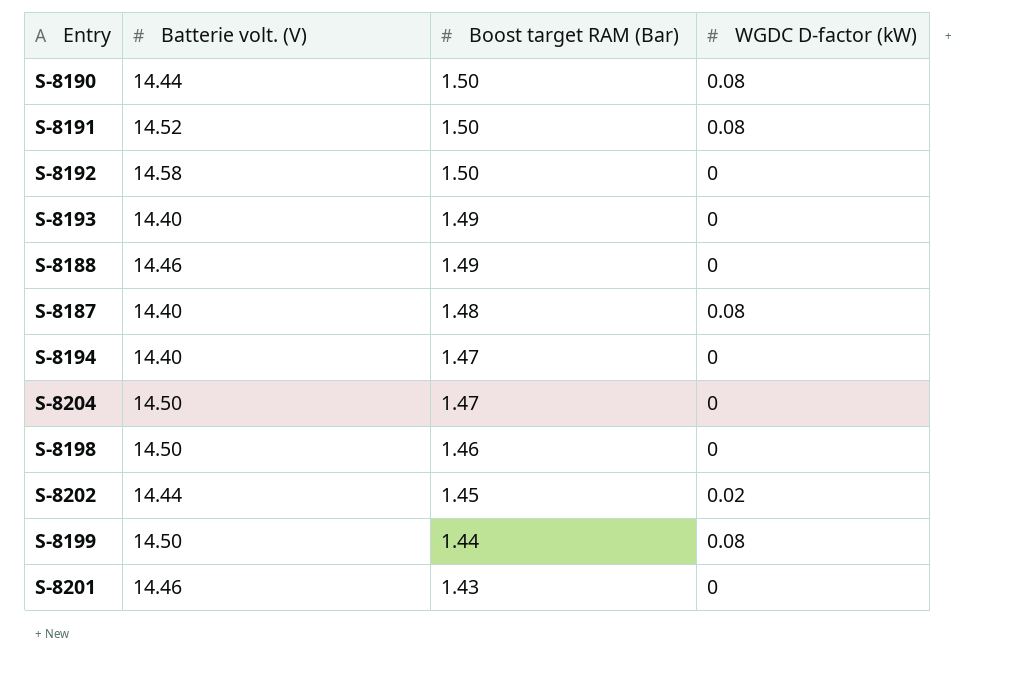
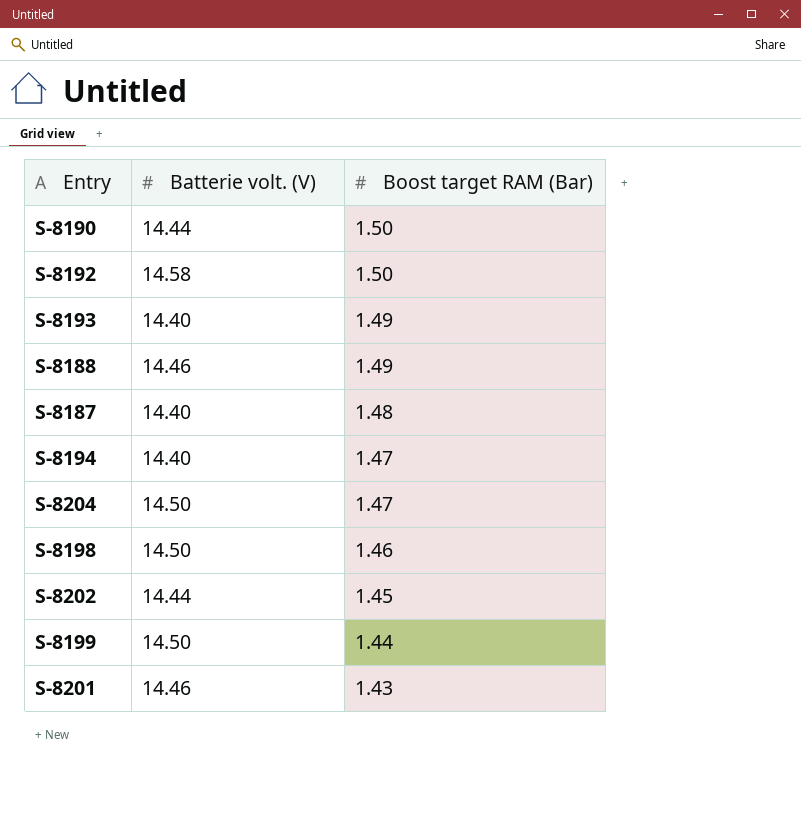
column WGDC D-factor (kW) | position: 4 -> none
row S-8191: 14.52 | 1.50 | 0.08 -> none

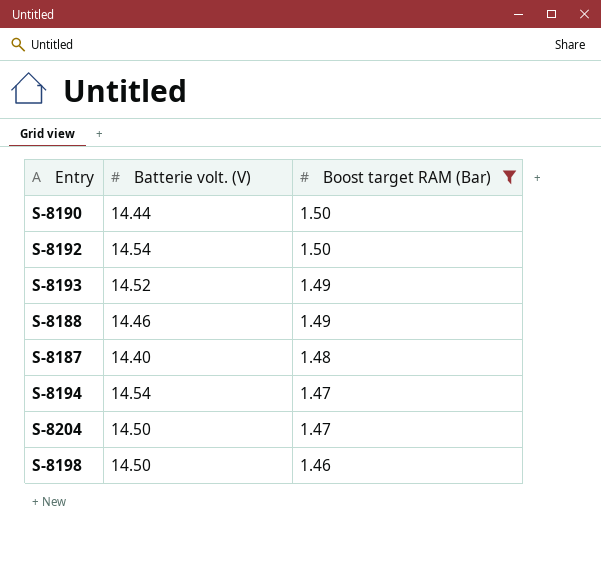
filter: none -> Boost target RAM (Bar) >= 1.46
S-8192 | Batterie volt. (V): 14.58 -> 14.54
S-8193 | Batterie volt. (V): 14.40 -> 14.52
S-8194 | Batterie volt. (V): 14.40 -> 14.54

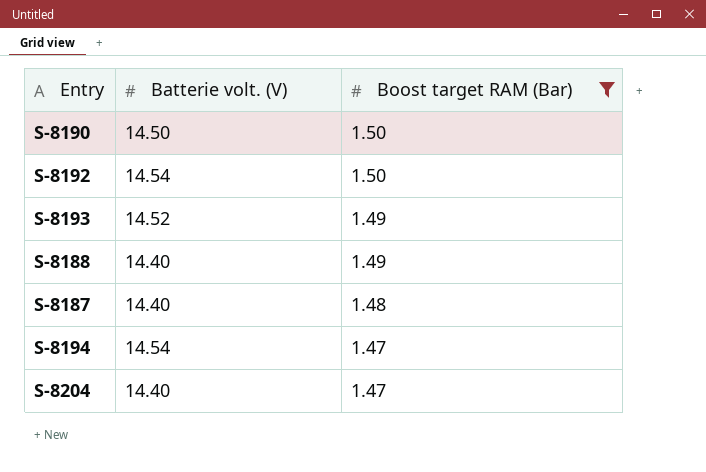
row S-8198: 14.50 | 1.46 -> none
S-8190 | Batterie volt. (V): 14.44 -> 14.50
S-8188 | Batterie volt. (V): 14.46 -> 14.40
S-8204 | Batterie volt. (V): 14.50 -> 14.40

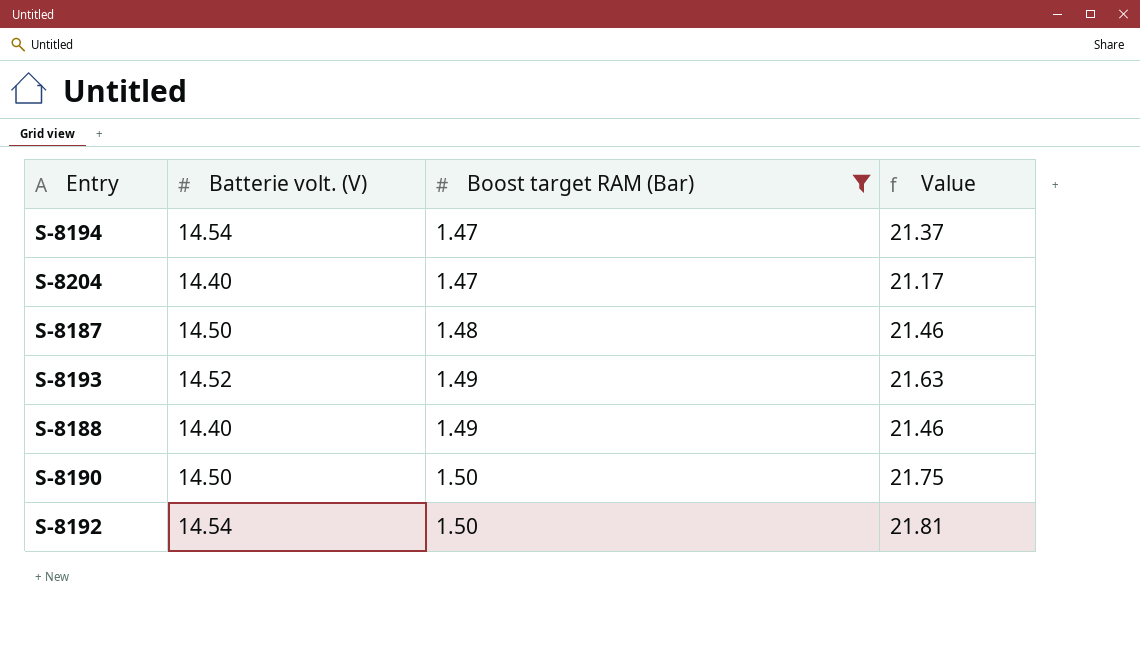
row order: Boost target RAM (Bar) descending -> Boost target RAM (Bar) ascending
column Value | formula: none -> [Batterie volt. (V)] * [Boost target RAM (Bar)]
S-8187 | Batterie volt. (V): 14.40 -> 14.50

